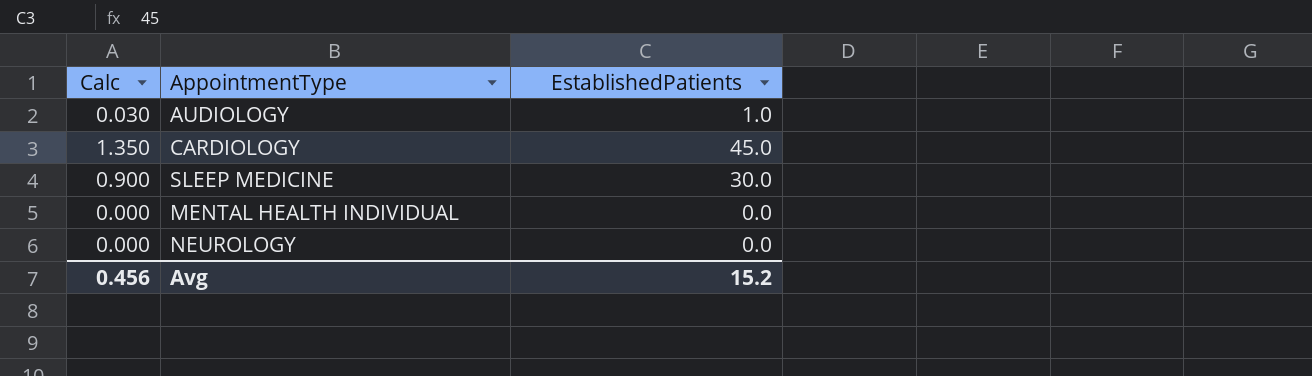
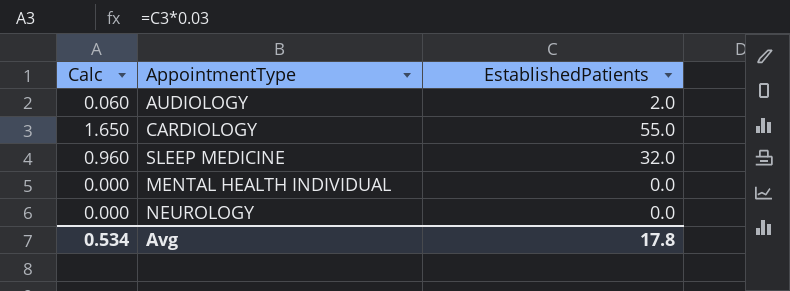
AUDIOLOGY | Calc: 0.030 -> 0.060
AUDIOLOGY | EstablishedPatients: 1.0 -> 2.0
CARDIOLOGY | Calc: 1.350 -> 1.650
CARDIOLOGY | EstablishedPatients: 45.0 -> 55.0
SLEEP MEDICINE | Calc: 0.900 -> 0.960
SLEEP MEDICINE | EstablishedPatients: 30.0 -> 32.0
Avg | Calc: 0.456 -> 0.534
Avg | EstablishedPatients: 15.2 -> 17.8

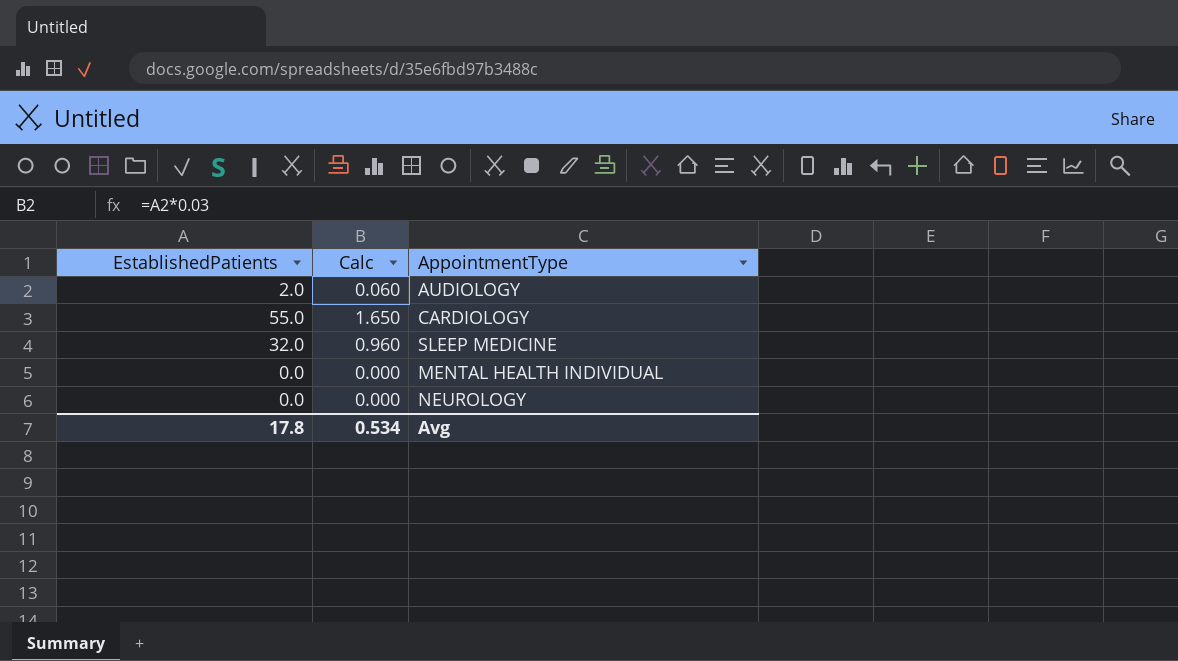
column EstablishedPatients | position: 3 -> 1

